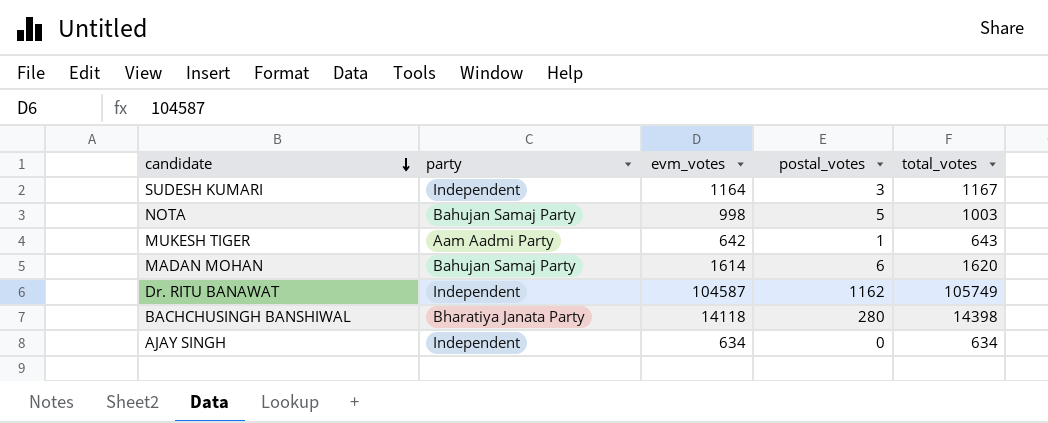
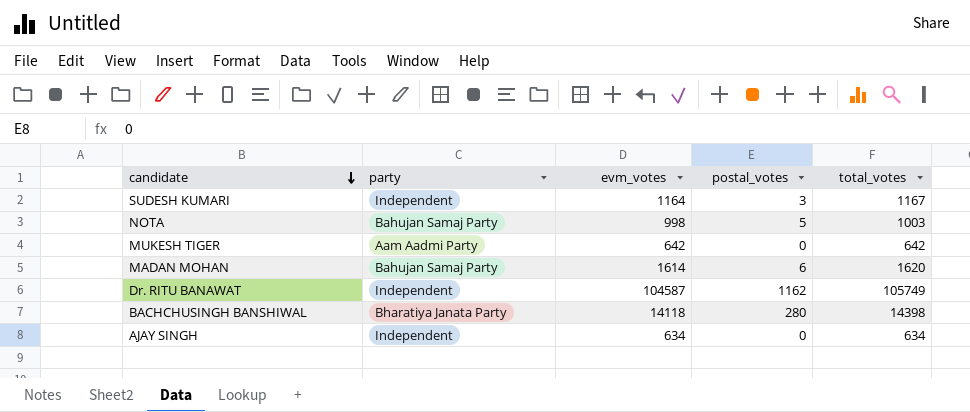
MUKESH TIGER | postal_votes: 1 -> 0
MUKESH TIGER | total_votes: 643 -> 642

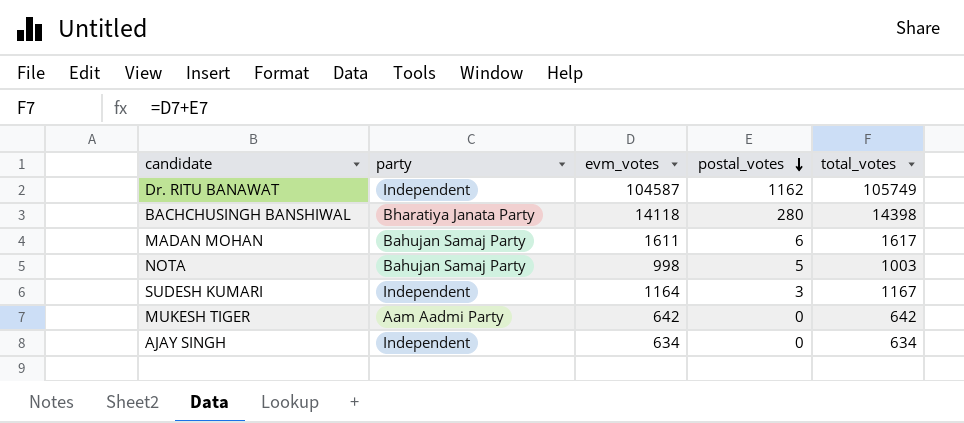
row order: candidate descending -> postal_votes descending
MADAN MOHAN | evm_votes: 1614 -> 1611
MADAN MOHAN | total_votes: 1620 -> 1617

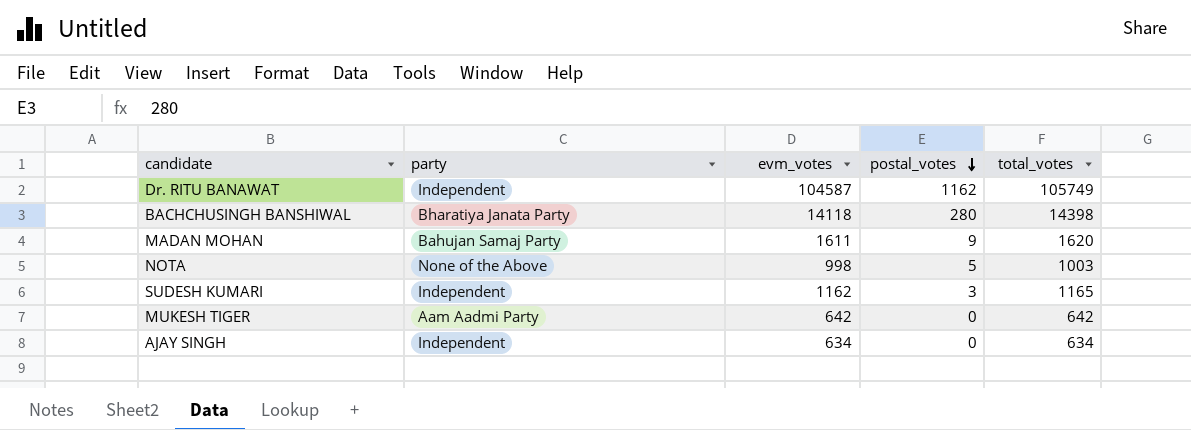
MADAN MOHAN | postal_votes: 6 -> 9
MADAN MOHAN | total_votes: 1617 -> 1620
NOTA | party: Bahujan Samaj Party -> None of the Above
SUDESH KUMARI | evm_votes: 1164 -> 1162
SUDESH KUMARI | total_votes: 1167 -> 1165

